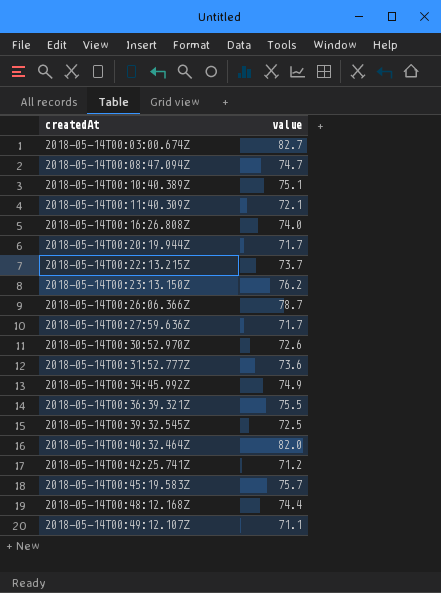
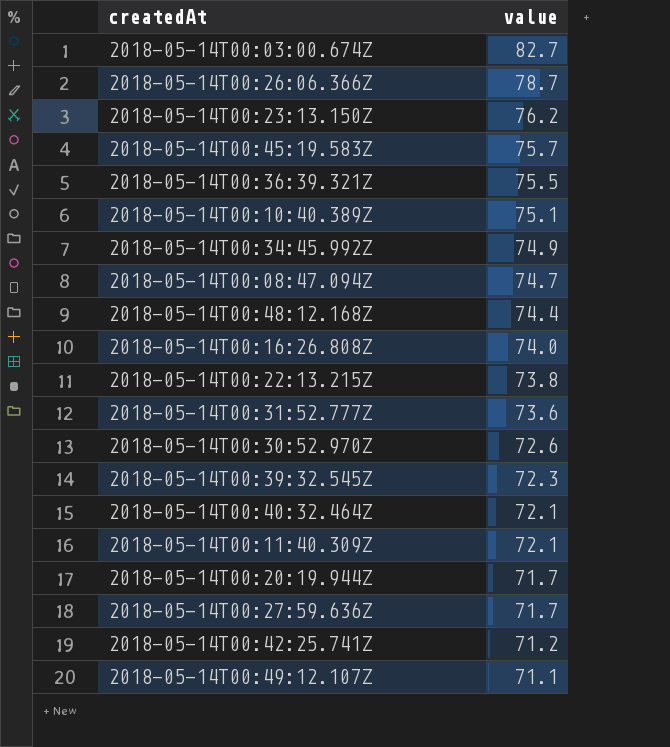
row order: createdAt ascending -> value descending
2018-05-14T00:22:13.215Z | value: 73.7 -> 73.8
2018-05-14T00:39:32.545Z | value: 72.5 -> 72.3
2018-05-14T00:40:32.464Z | value: 82.0 -> 72.1

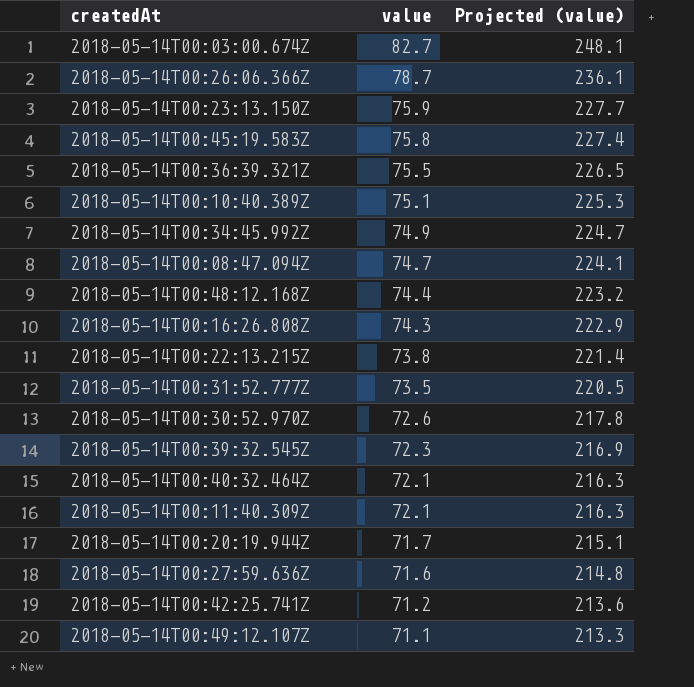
column Projected (value) | formula: none -> [value] * 3
2018-05-14T00:23:13.150Z | value: 76.2 -> 75.9
2018-05-14T00:45:19.583Z | value: 75.7 -> 75.8
2018-05-14T00:16:26.808Z | value: 74.0 -> 74.3
2018-05-14T00:31:52.777Z | value: 73.6 -> 73.5
2018-05-14T00:27:59.636Z | value: 71.7 -> 71.6

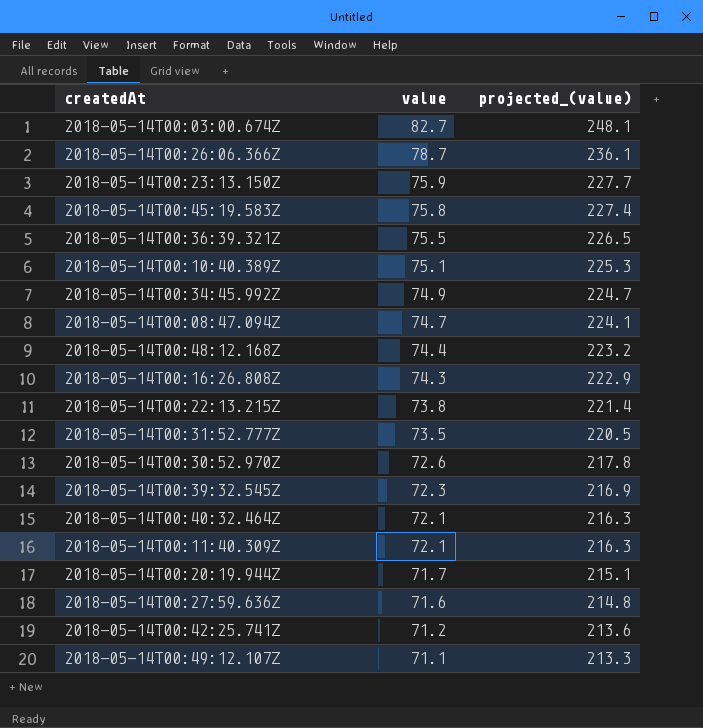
column name: Projected (value) -> projected_(value)

